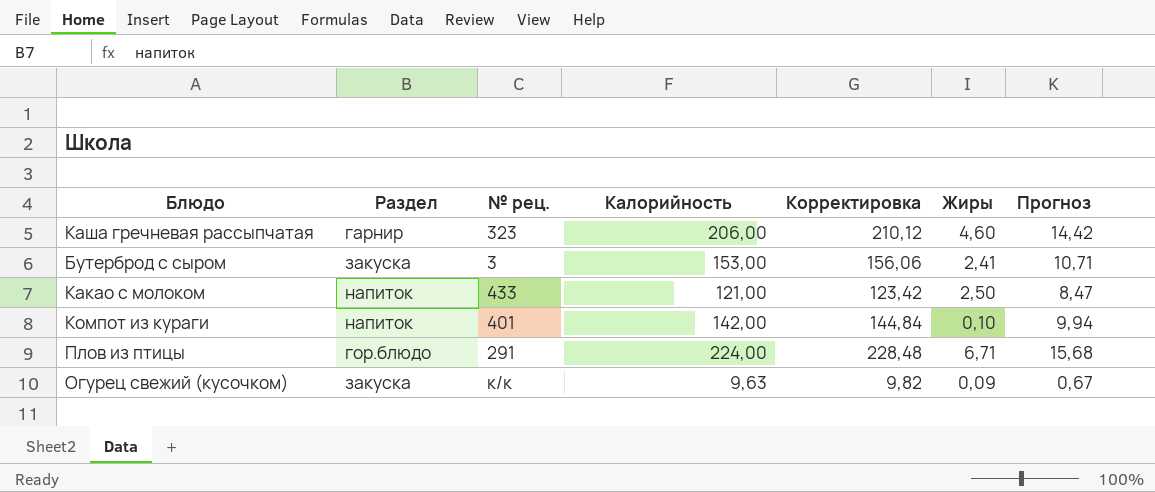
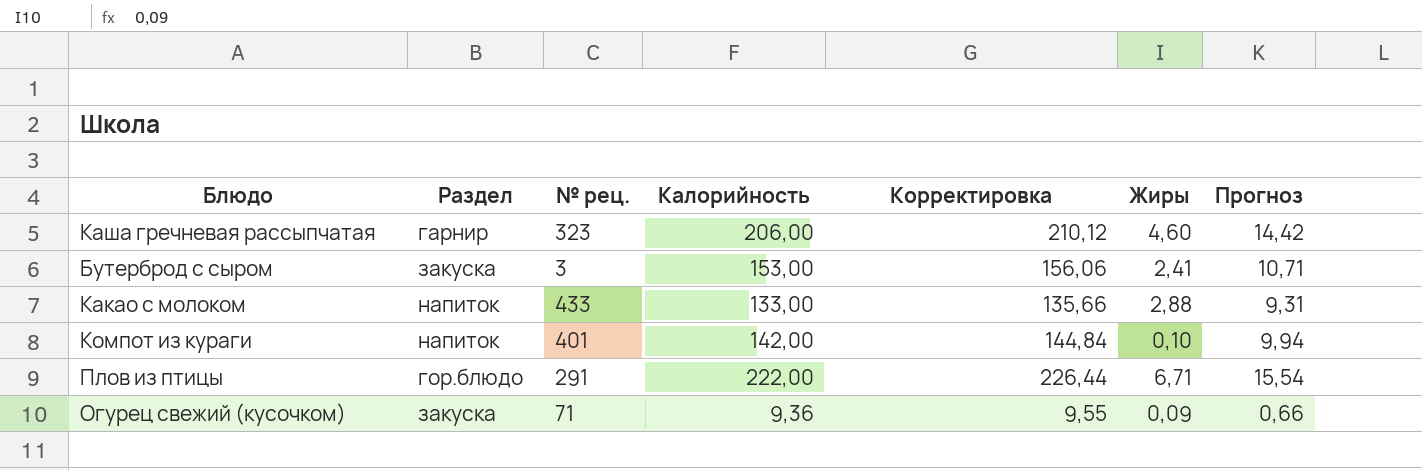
Какао с молоком | Калорийность: 121,00 -> 133,00
Какао с молоком | Корректировка: 123,42 -> 135,66
Какао с молоком | Жиры: 2,50 -> 2,88
Какао с молоком | Прогноз: 8,47 -> 9,31
Плов из птицы | Калорийность: 224,00 -> 222,00
Плов из птицы | Корректировка: 228,48 -> 226,44
Плов из птицы | Прогноз: 15,68 -> 15,54
Огурец свежий (кусочком) | № рец.: к/к -> 71
Огурец свежий (кусочком) | Калорийность: 9,63 -> 9,36
Огурец свежий (кусочком) | Корректировка: 9,82 -> 9,55
Огурец свежий (кусочком) | Прогноз: 0,67 -> 0,66

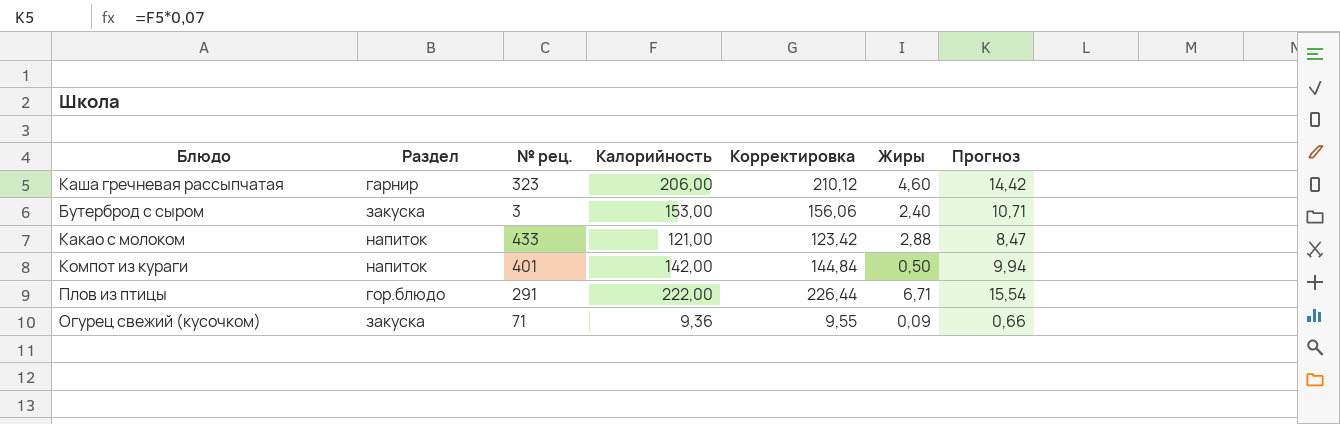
Бутерброд с сыром | Жиры: 2,41 -> 2,40
Какао с молоком | Калорийность: 133,00 -> 121,00
Какао с молоком | Корректировка: 135,66 -> 123,42
Какао с молоком | Прогноз: 9,31 -> 8,47
Компот из кураги | Жиры: 0,10 -> 0,50

